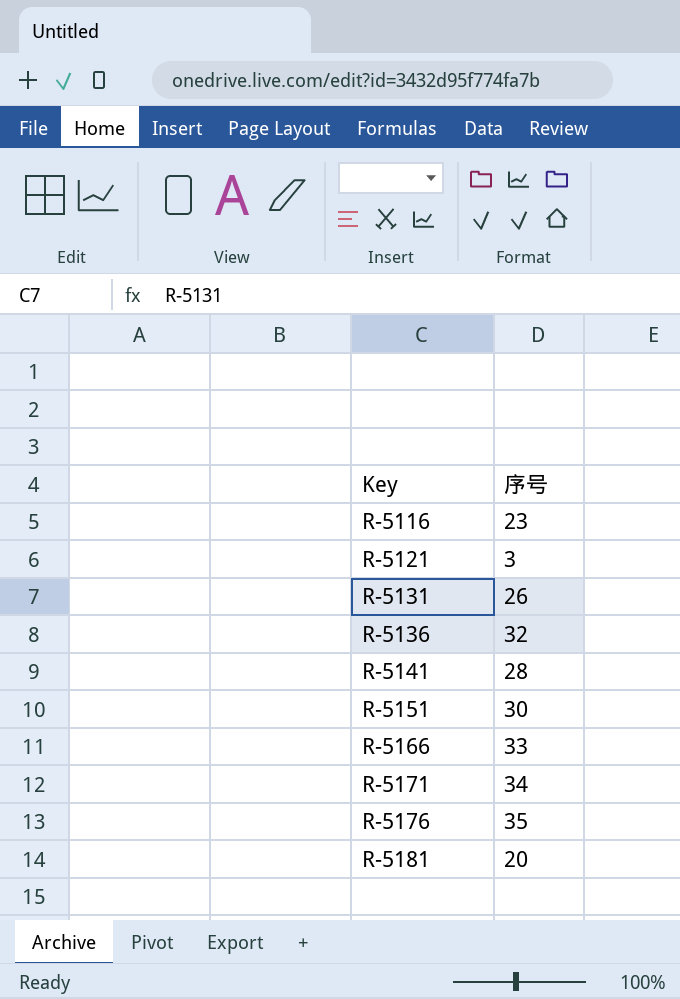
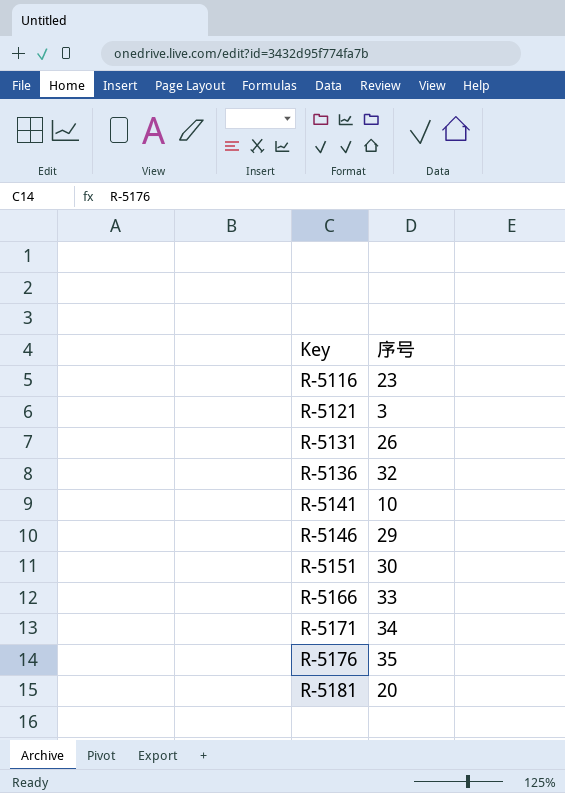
R-5141 | 序号: 28 -> 10
row R-5146: none -> 29

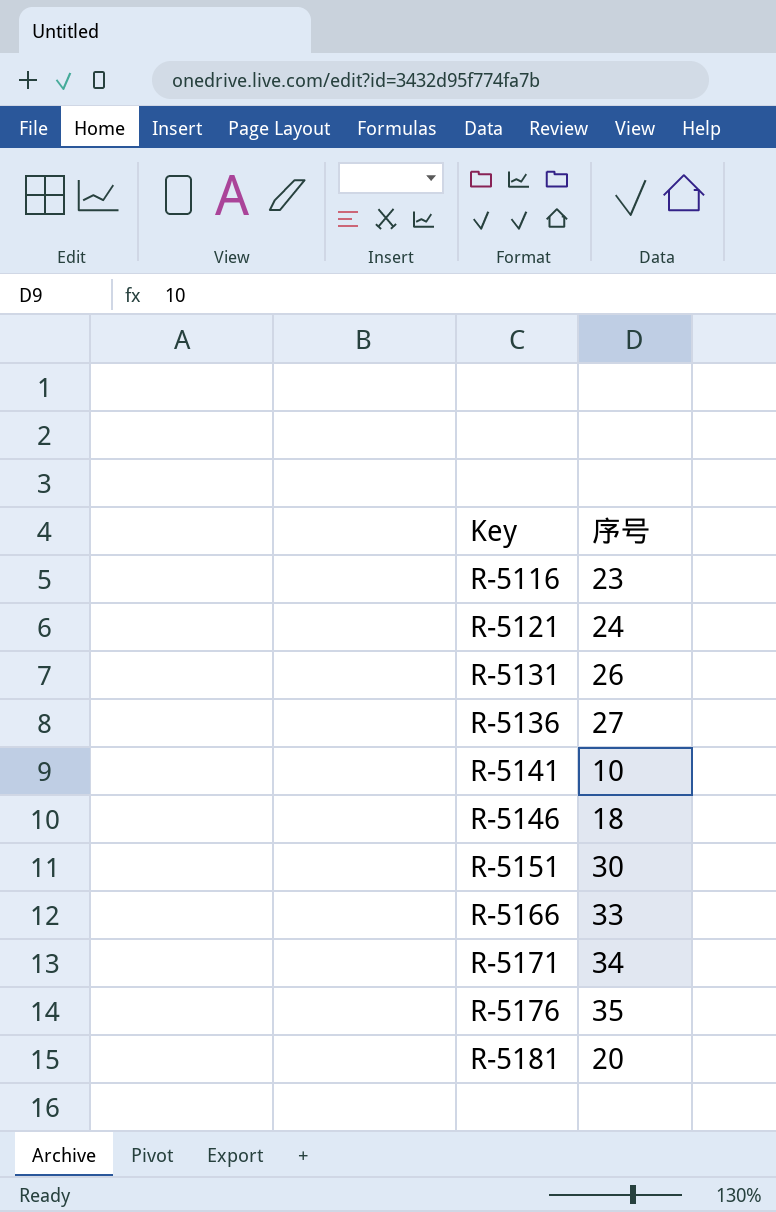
R-5121 | 序号: 3 -> 24
R-5136 | 序号: 32 -> 27
R-5146 | 序号: 29 -> 18

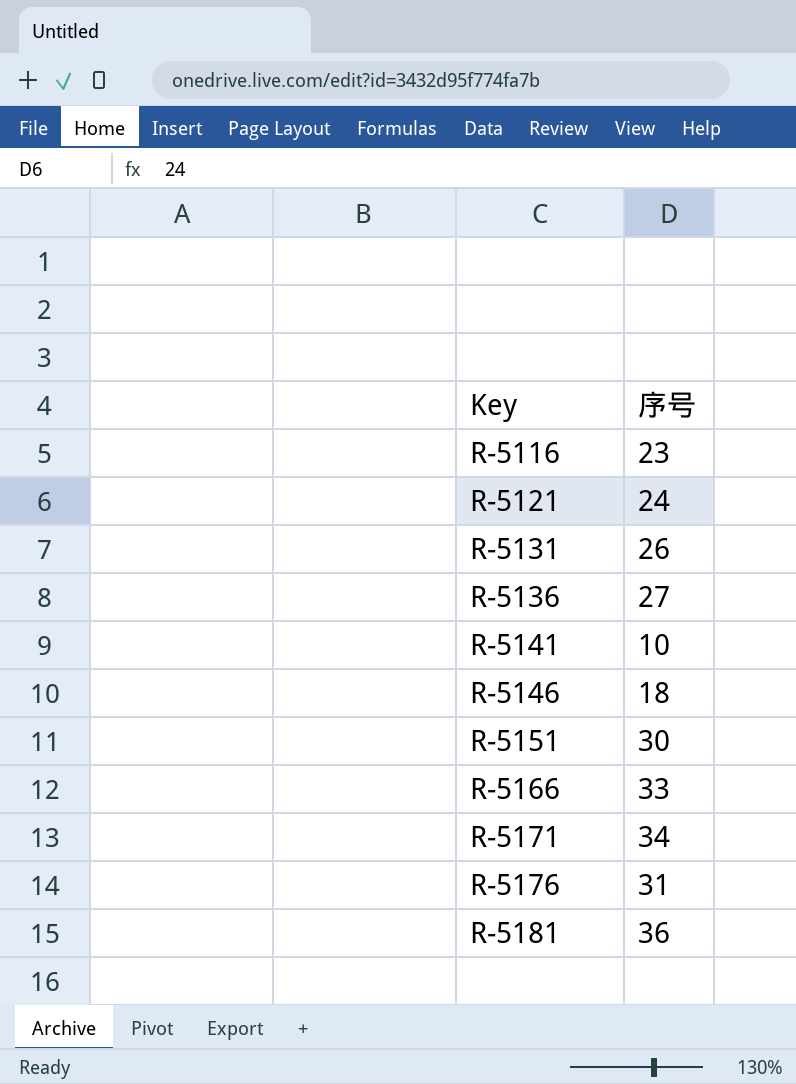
R-5176 | 序号: 35 -> 31
R-5181 | 序号: 20 -> 36

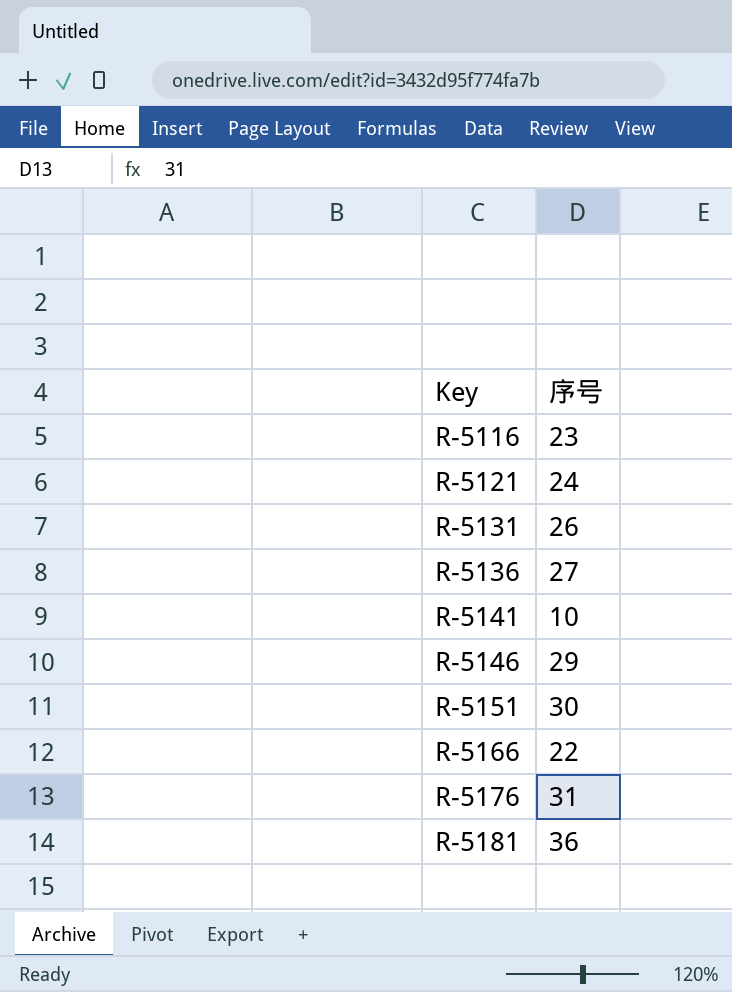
row R-5171: 34 -> none
R-5146 | 序号: 18 -> 29
R-5166 | 序号: 33 -> 22

